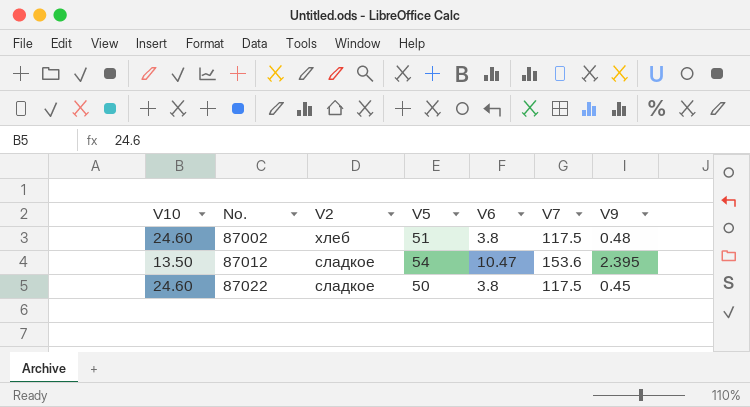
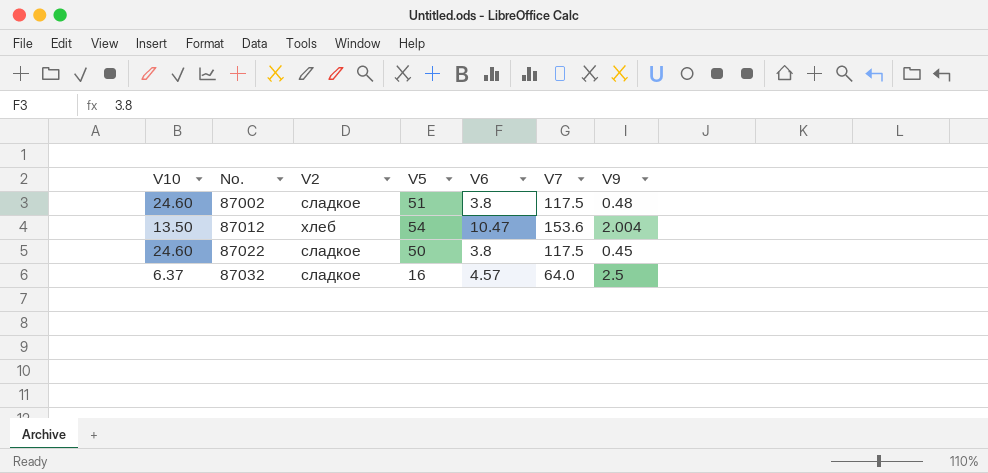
87002 | V2: хлеб -> сладкое
87012 | V2: сладкое -> хлеб
87012 | V9: 2.395 -> 2.004
row 87032: none -> 6.37 | сладкое | 16 | 4.57 | 64.0 | 2.5

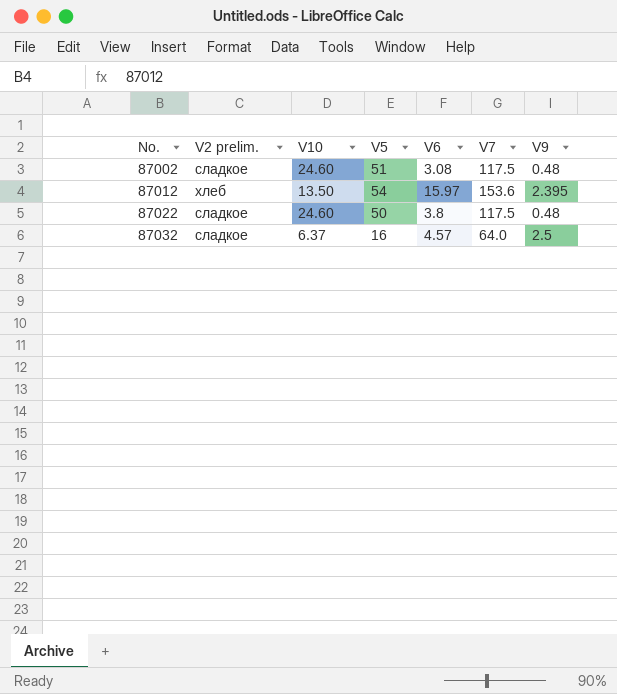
column name: V2 -> V2 prelim.
column V10 | position: 1 -> 3
87002 | V6: 3.8 -> 3.08
87012 | V6: 10.47 -> 15.97
87012 | V9: 2.004 -> 2.395
87022 | V9: 0.45 -> 0.48

